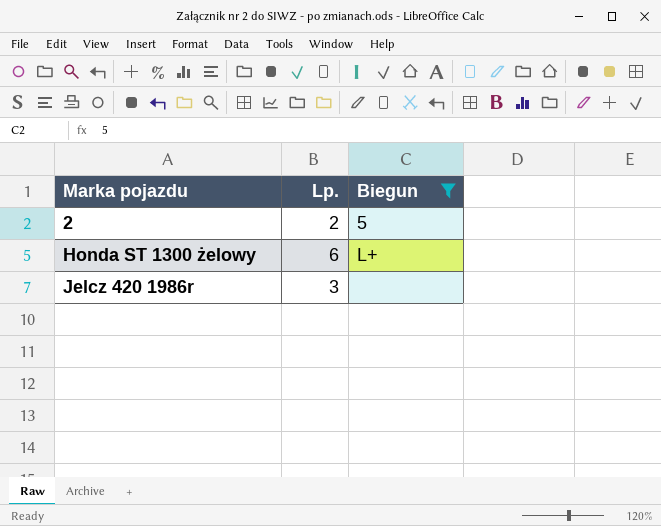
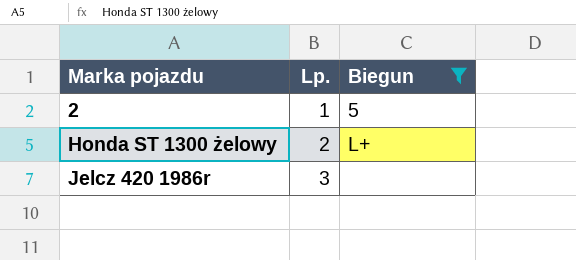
2 | Lp.: 2 -> 1
Honda ST 1300 żelowy | Lp.: 6 -> 2

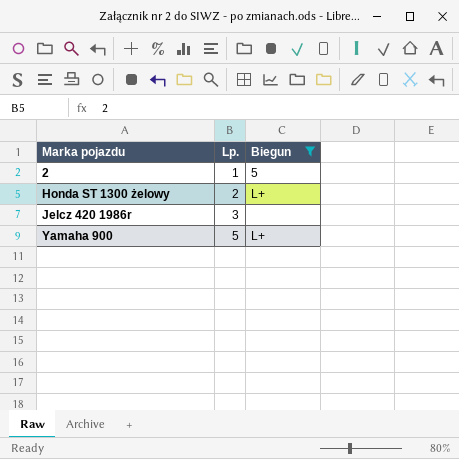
row Yamaha 900: none -> 5 | L+

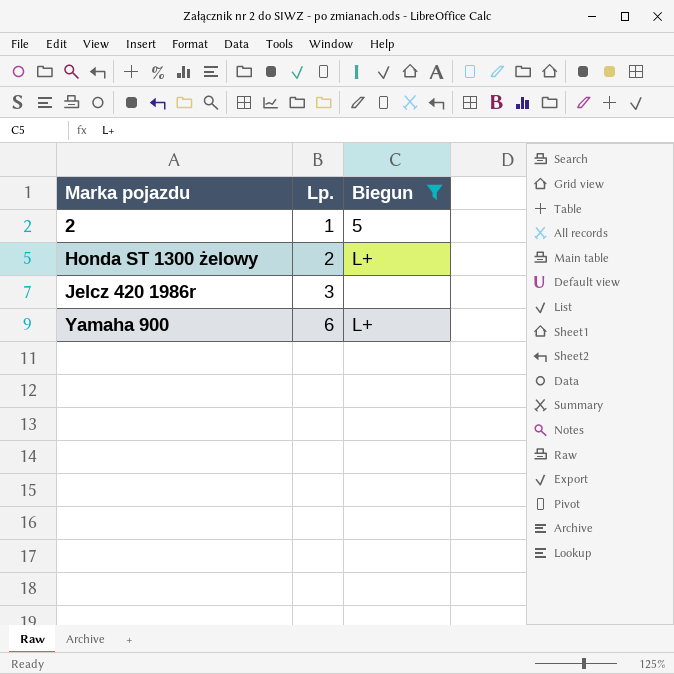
Yamaha 900 | Lp.: 5 -> 6

